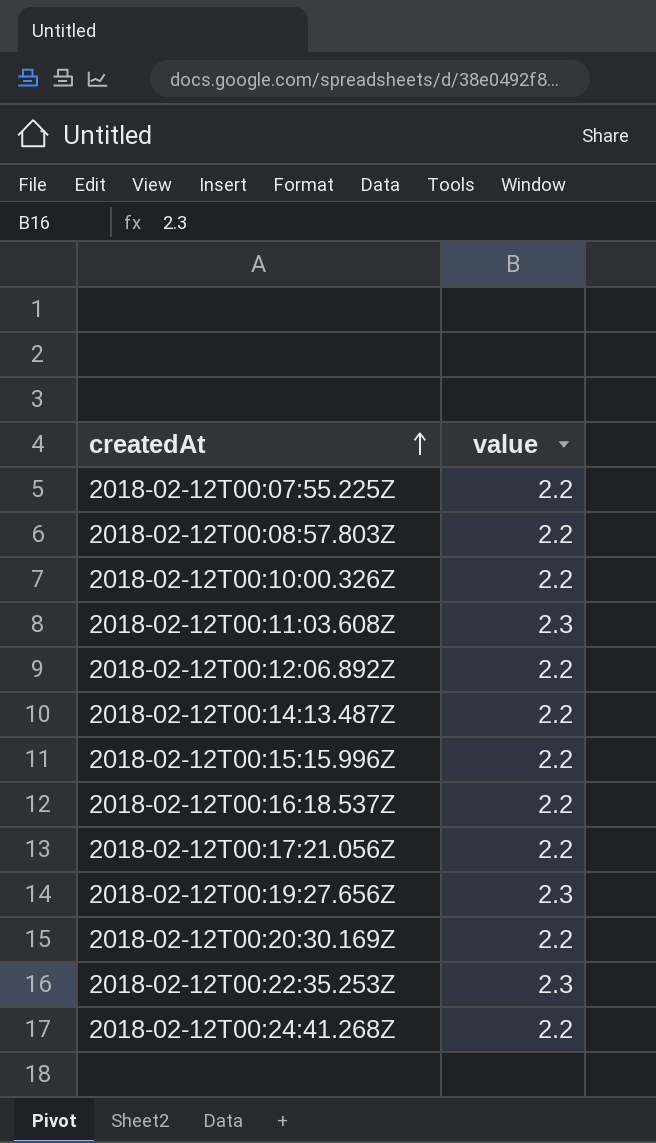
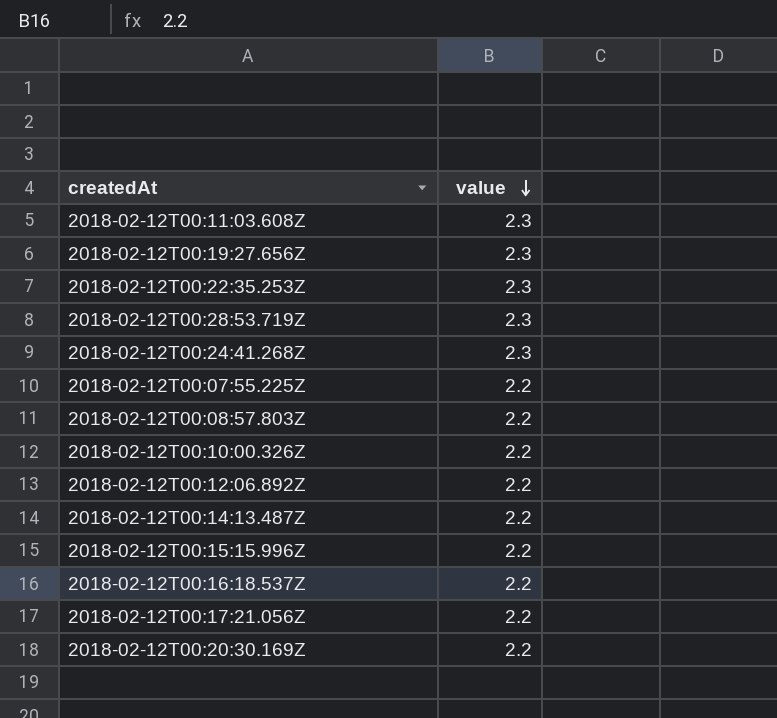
row order: createdAt ascending -> value descending
row 2018-02-12T00:28:53.719Z: none -> 2.3
2018-02-12T00:24:41.268Z | value: 2.2 -> 2.3

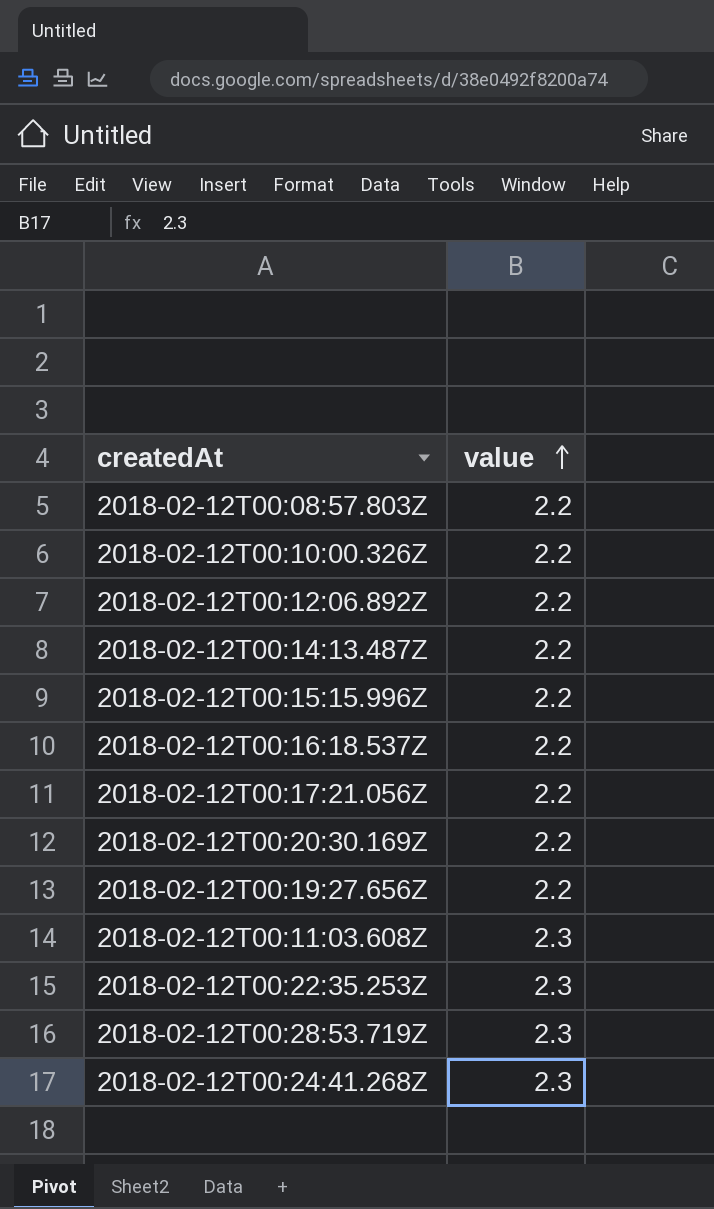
row order: value descending -> value ascending
row 2018-02-12T00:07:55.225Z: 2.2 -> none
2018-02-12T00:19:27.656Z | value: 2.3 -> 2.2

